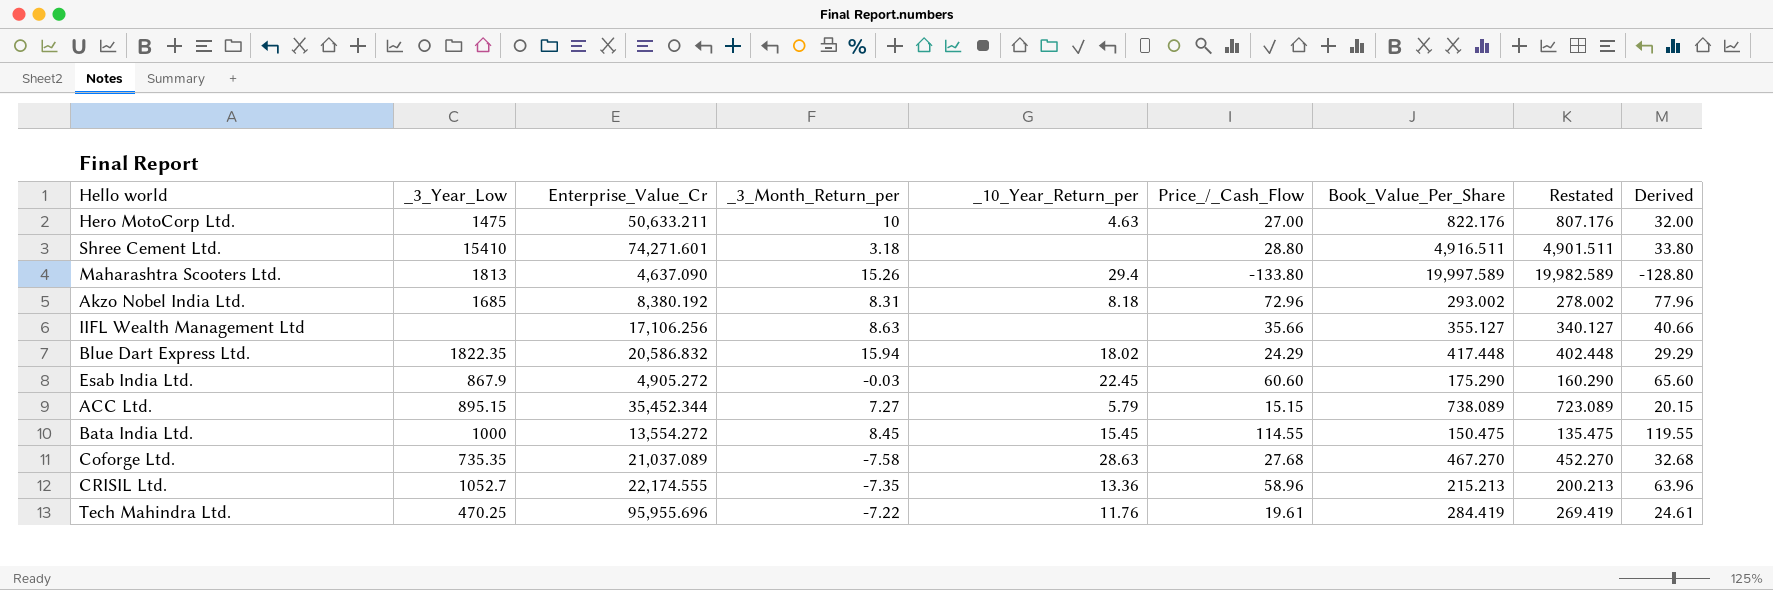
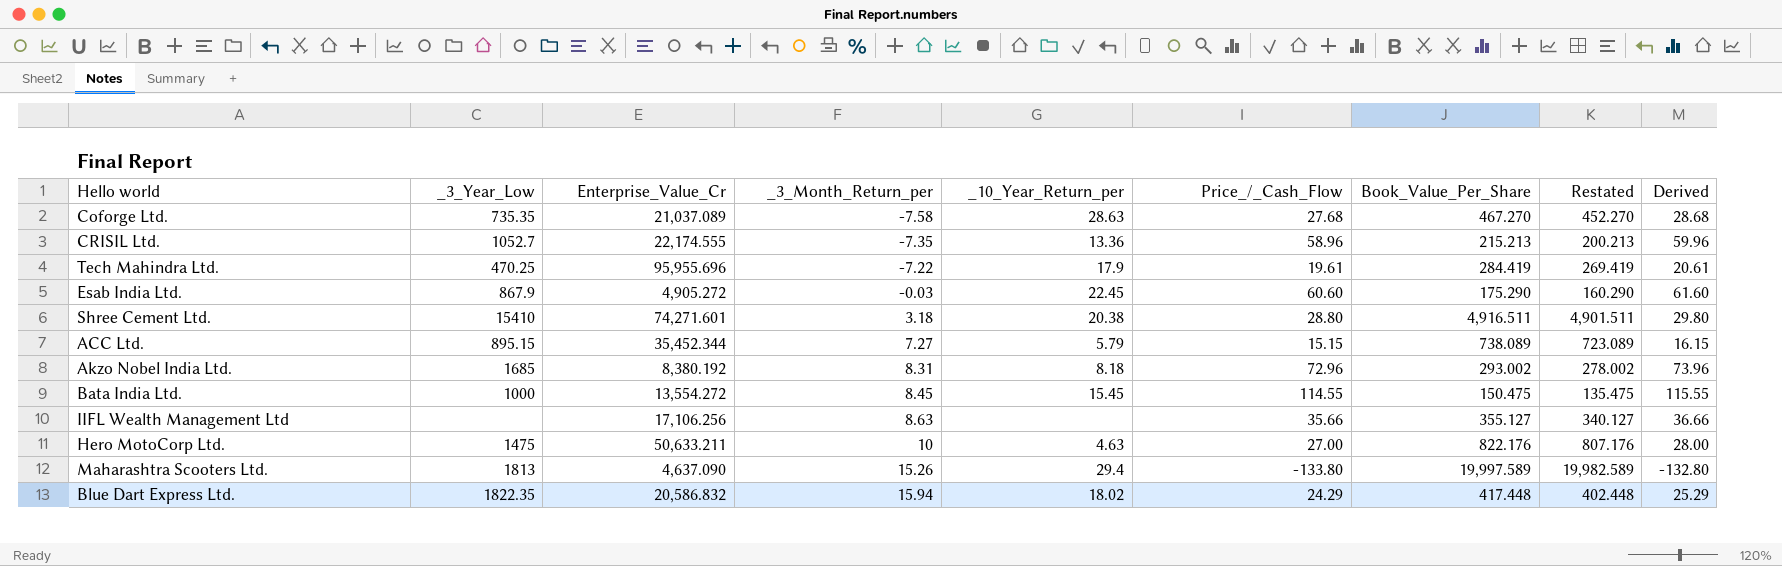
row order: none -> _3_Month_Return_per ascending
column Derived | formula: [Price_/_Cash_Flow] + 5 -> [Price_/_Cash_Flow] + 1
Tech Mahindra Ltd. | _10_Year_Return_per: 11.76 -> 17.9
Shree Cement Ltd. | _10_Year_Return_per: none -> 20.38

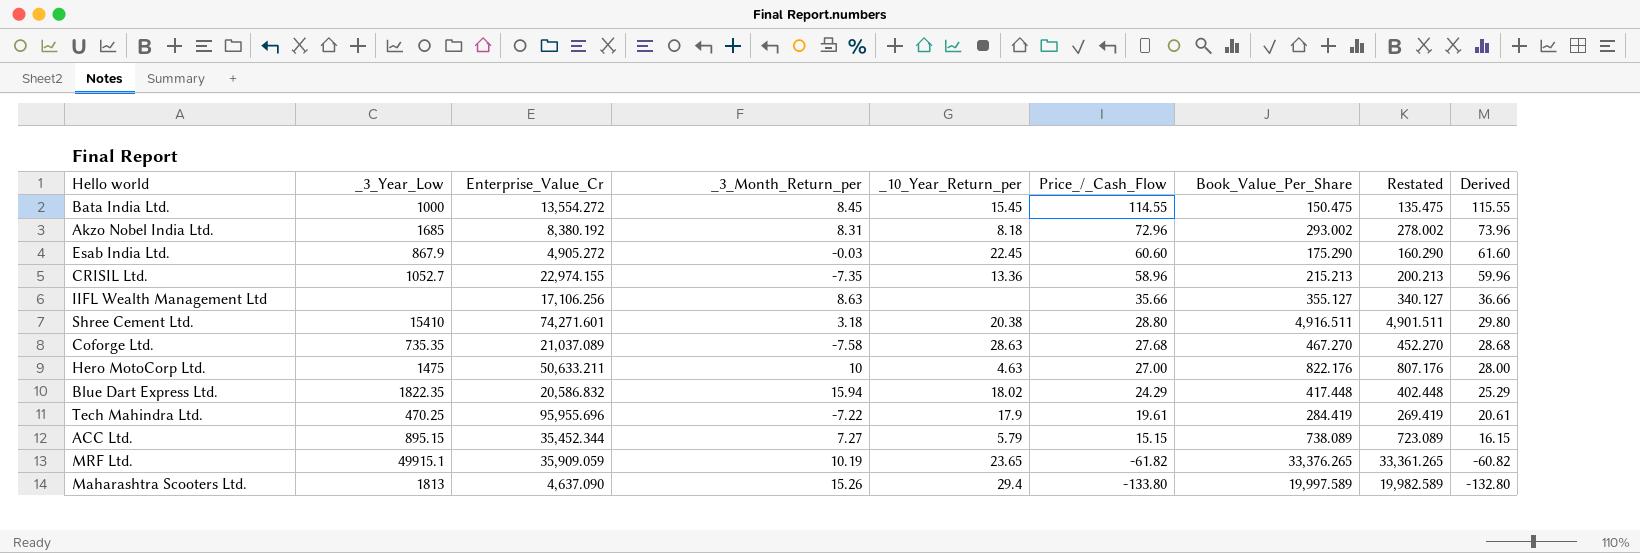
row order: _3_Month_Return_per ascending -> Price_/_Cash_Flow descending
CRISIL Ltd. | Enterprise_Value_Cr: 22,174.555 -> 22,974.155
row MRF Ltd.: none -> 49915.1 | 35,909.059 | 10.19 | 23.65 | -61.82 | 33,376.265 | 33,361.265 | -60.82

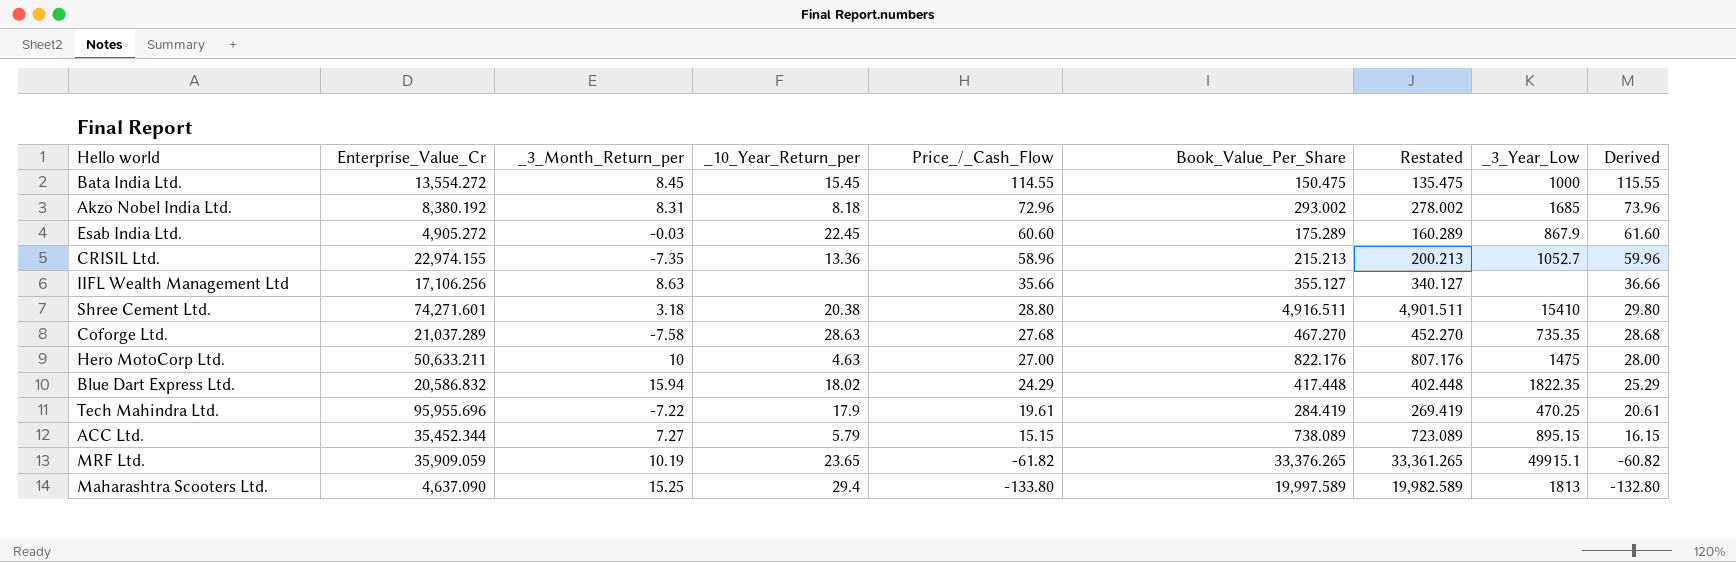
column _3_Year_Low | position: 2 -> 8
Esab India Ltd. | Book_Value_Per_Share: 175.290 -> 175.289
Esab India Ltd. | Restated: 160.290 -> 160.289
Coforge Ltd. | Enterprise_Value_Cr: 21,037.089 -> 21,037.289
Maharashtra Scooters Ltd. | _3_Month_Return_per: 15.26 -> 15.25

